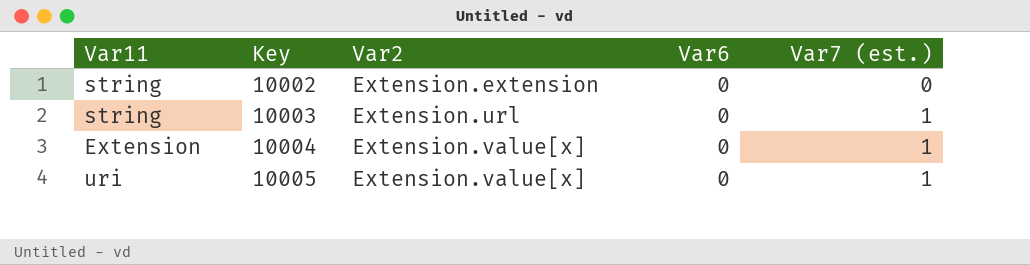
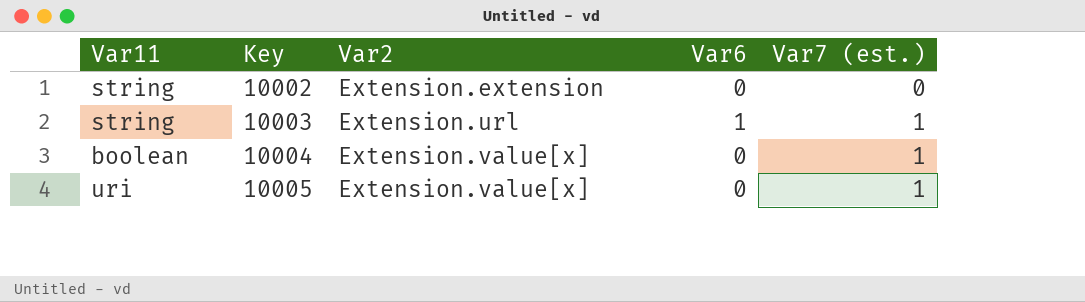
10003 | Var6: 0 -> 1
10004 | Var11: Extension -> boolean

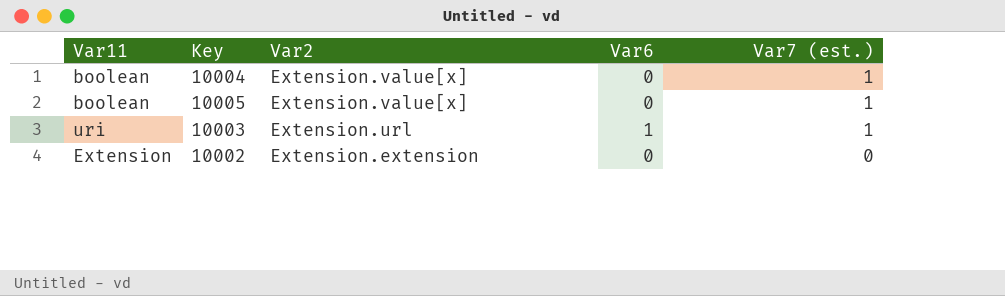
row order: Key ascending -> Var2 descending
10005 | Var11: uri -> boolean
10003 | Var11: string -> uri
10002 | Var11: string -> Extension

